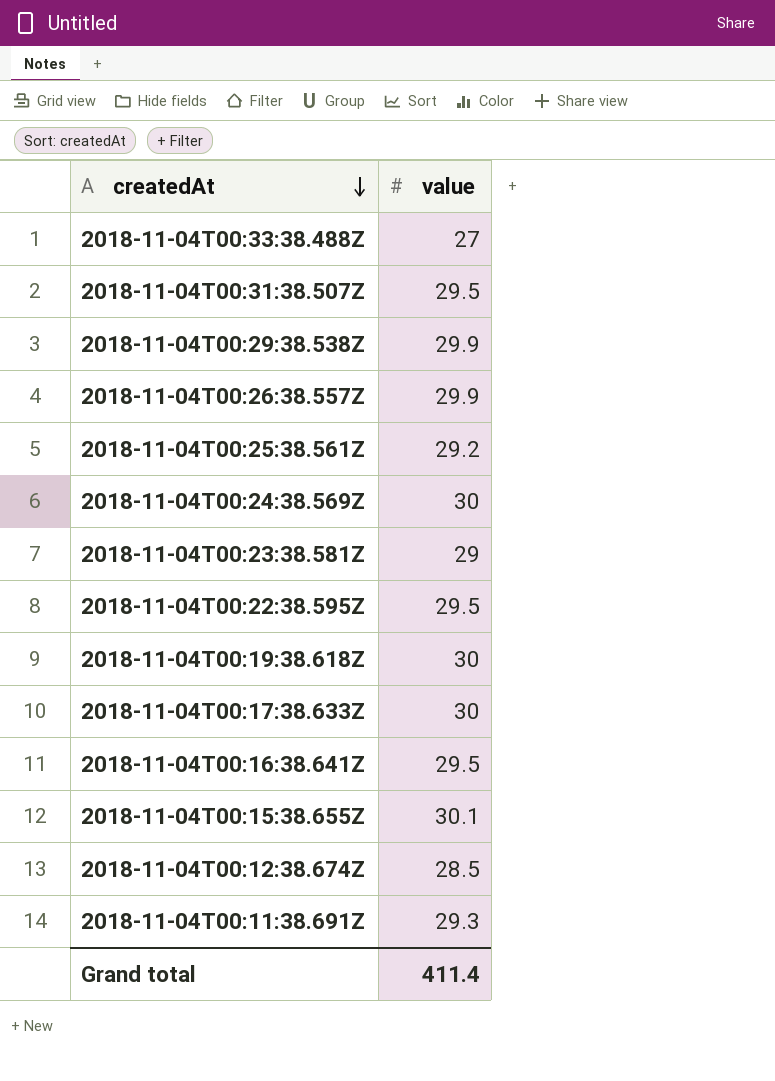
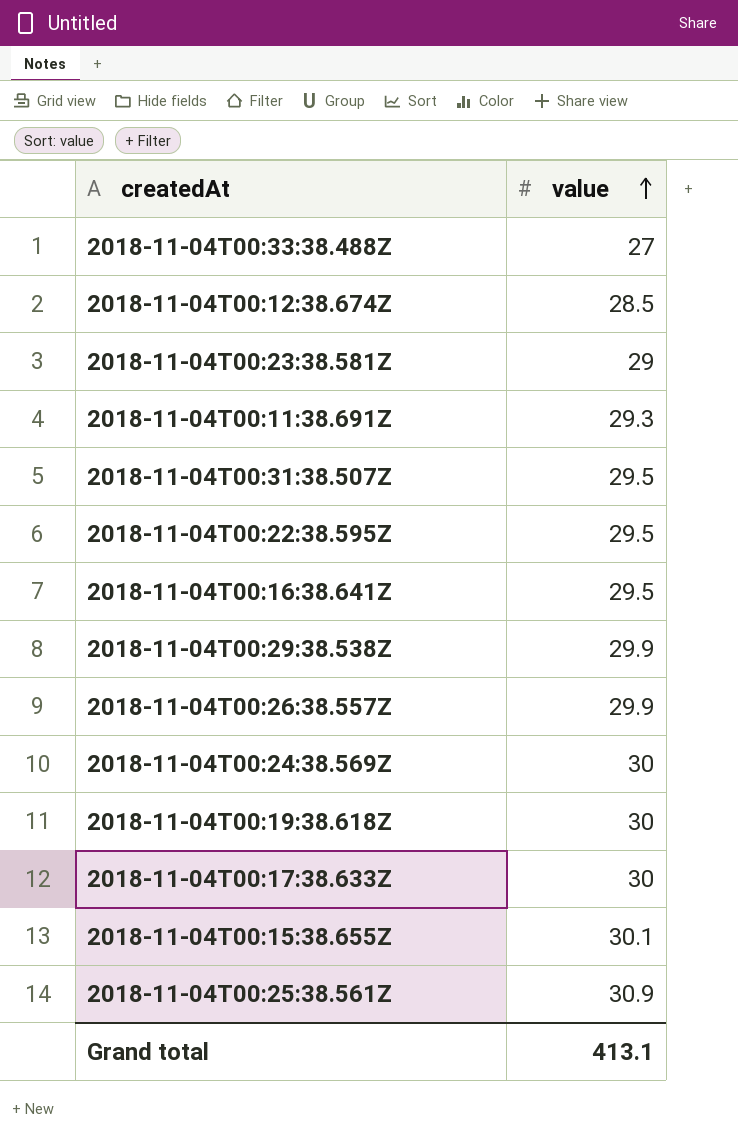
row order: createdAt descending -> value ascending
2018-11-04T00:25:38.561Z | value: 29.2 -> 30.9
Grand total | value: 411.4 -> 413.1

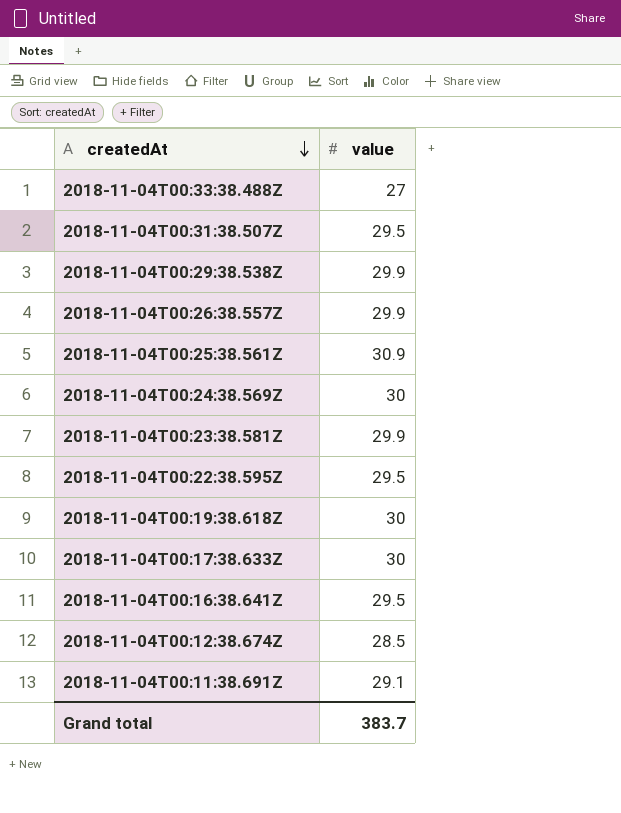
row order: value ascending -> createdAt descending
row 2018-11-04T00:15:38.655Z: 30.1 -> none
2018-11-04T00:23:38.581Z | value: 29 -> 29.9
2018-11-04T00:11:38.691Z | value: 29.3 -> 29.1
Grand total | value: 413.1 -> 383.7

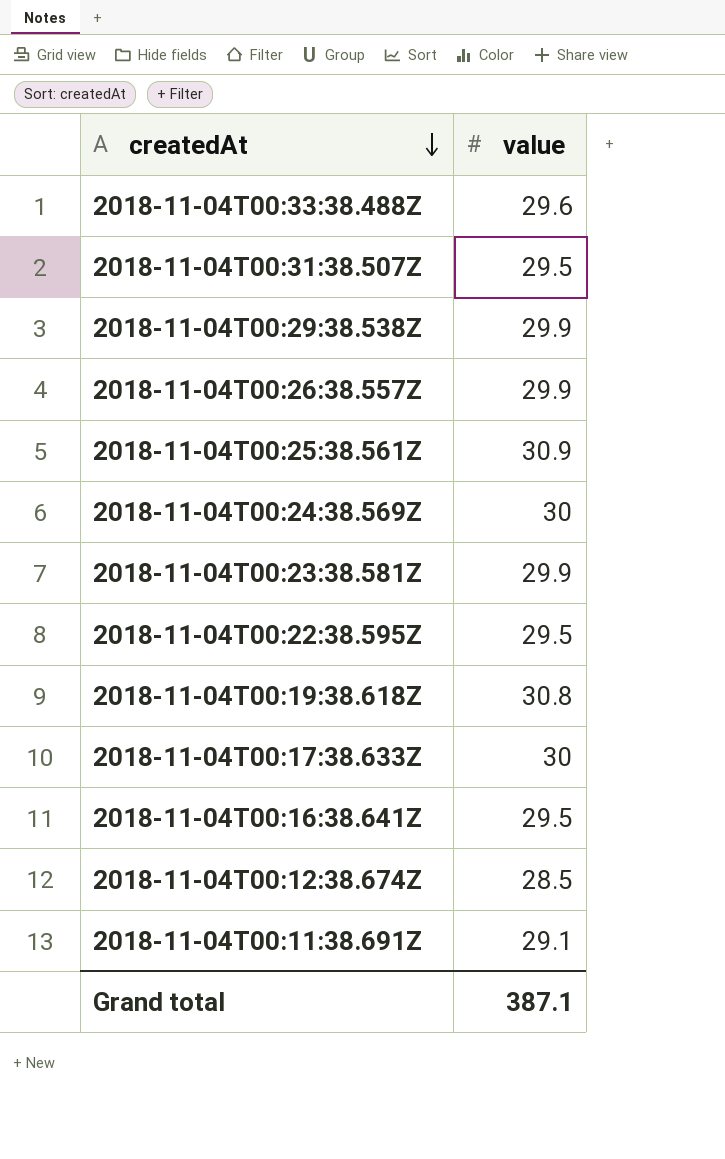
2018-11-04T00:33:38.488Z | value: 27 -> 29.6
2018-11-04T00:19:38.618Z | value: 30 -> 30.8
Grand total | value: 383.7 -> 387.1

